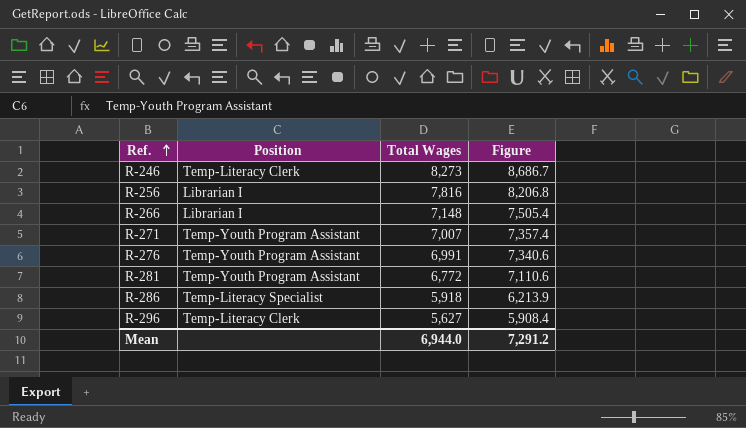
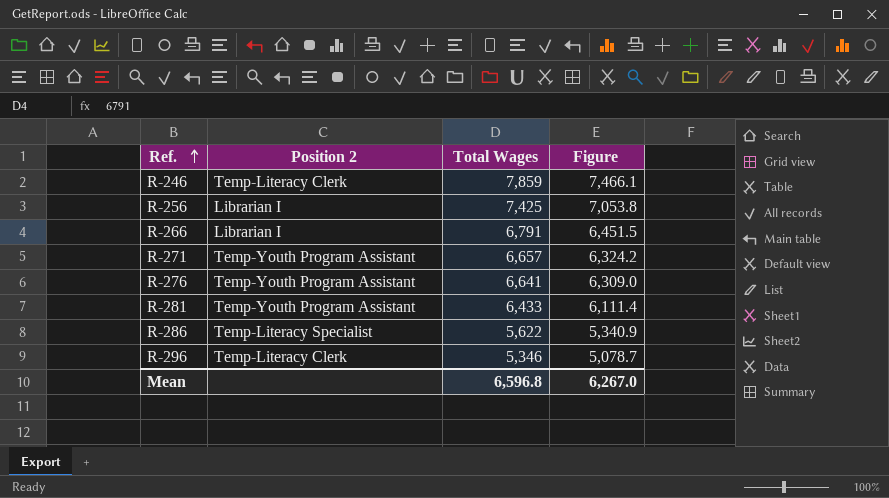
column name: Position -> Position 2
column Figure | formula: [Total Wages] * 1.05 -> [Total Wages] * 0.95
R-246 | Total Wages: 8,273 -> 7,859
R-256 | Total Wages: 7,816 -> 7,425
R-266 | Total Wages: 7,148 -> 6,791
R-271 | Total Wages: 7,007 -> 6,657
R-276 | Total Wages: 6,991 -> 6,641
R-281 | Total Wages: 6,772 -> 6,433
R-286 | Total Wages: 5,918 -> 5,622
R-296 | Total Wages: 5,627 -> 5,346
Mean | Total Wages: 6,944.0 -> 6,596.8
Mean | Figure: 7,291.2 -> 6,267.0

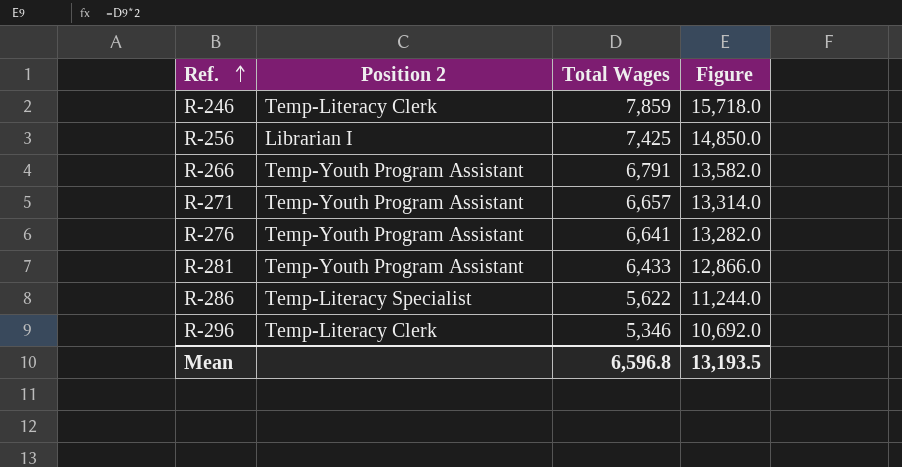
column Figure | formula: [Total Wages] * 0.95 -> [Total Wages] * 2
R-266 | Position 2: Librarian I -> Temp-Youth Program Assistant
Mean | Figure: 6,267.0 -> 13,193.5

